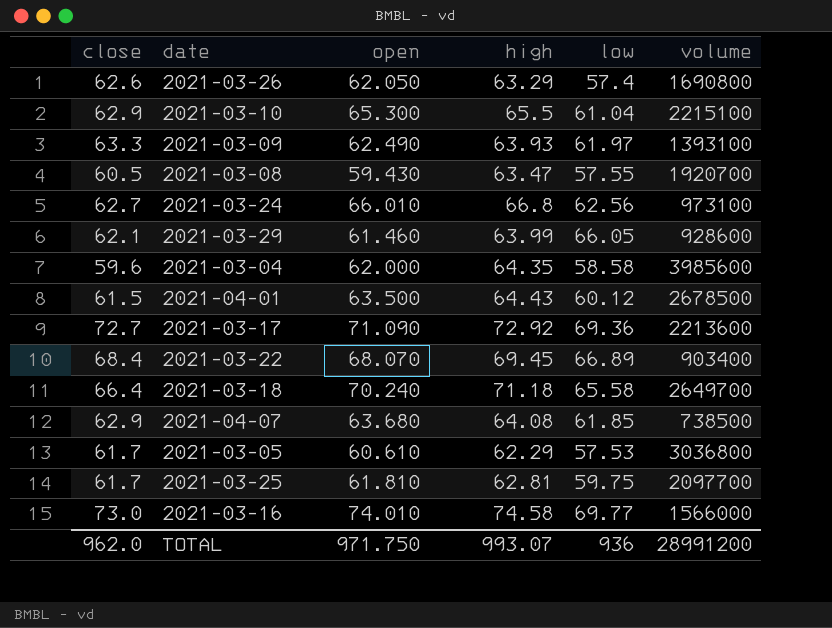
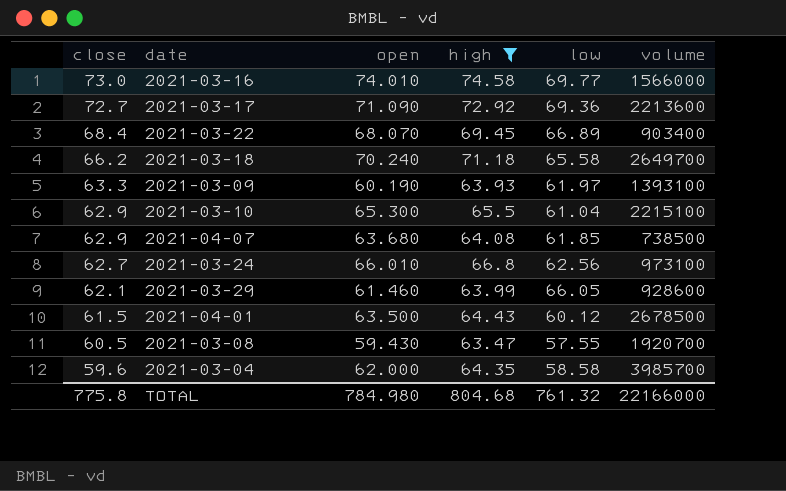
filter: none -> high >= 63.47
row order: none -> close descending
2021-03-18 | close: 66.4 -> 66.2
2021-03-09 | open: 62.490 -> 60.190
2021-03-04 | volume: 3985600 -> 3985700
TOTAL | close: 962.0 -> 775.8
TOTAL | open: 971.750 -> 784.980
TOTAL | high: 993.07 -> 804.68
TOTAL | low: 936 -> 761.32
TOTAL | volume: 28991200 -> 22166000

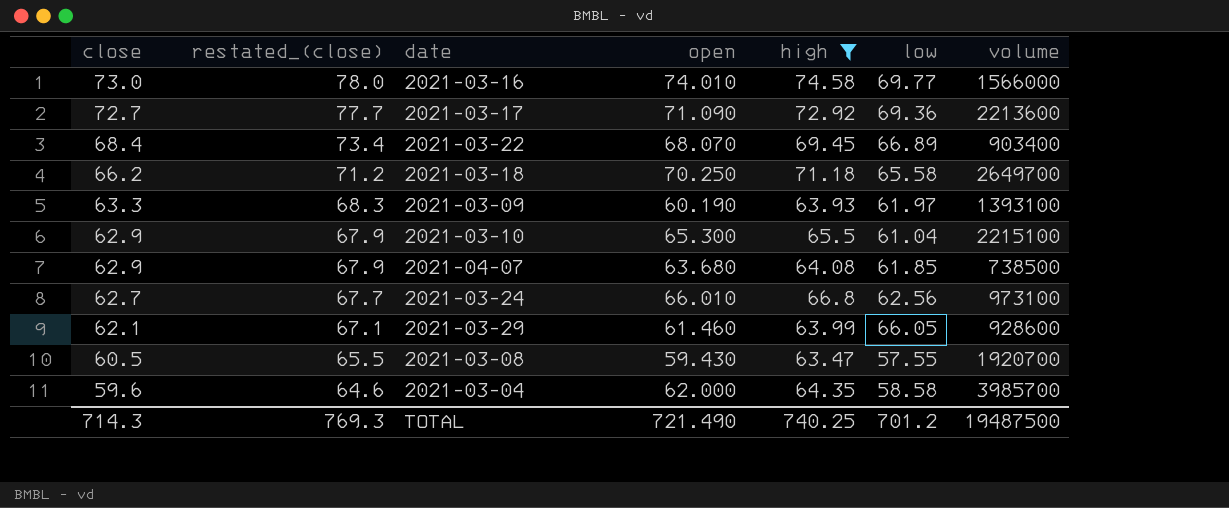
column restated_(close) | formula: none -> [close] + 5
row 2021-04-01: 61.5 | 63.500 | 64.43 | 60.12 | 2678500 -> none
2021-03-18 | open: 70.240 -> 70.250
TOTAL | close: 775.8 -> 714.3
TOTAL | open: 784.980 -> 721.490
TOTAL | high: 804.68 -> 740.25
TOTAL | low: 761.32 -> 701.2
TOTAL | volume: 22166000 -> 19487500

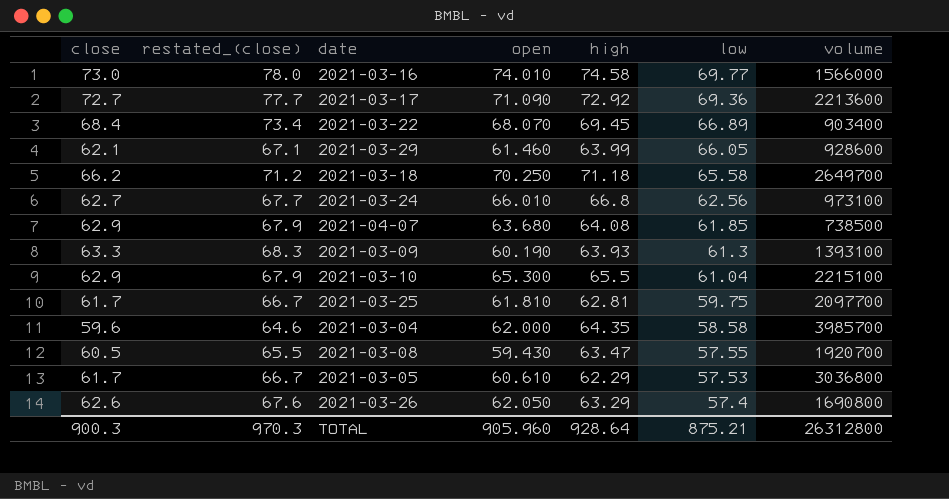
filter: high >= 63.47 -> none
row order: close descending -> low descending
2021-03-09 | low: 61.97 -> 61.3
TOTAL | close: 714.3 -> 900.3
TOTAL | restated_(close): 769.3 -> 970.3
TOTAL | open: 721.490 -> 905.960
TOTAL | high: 740.25 -> 928.64
TOTAL | low: 701.2 -> 875.21
TOTAL | volume: 19487500 -> 26312800

